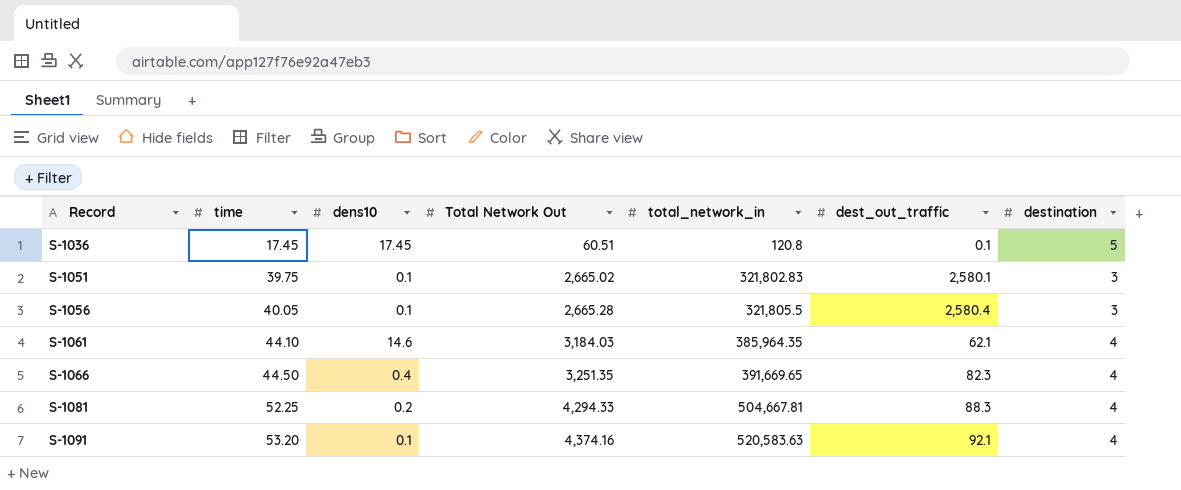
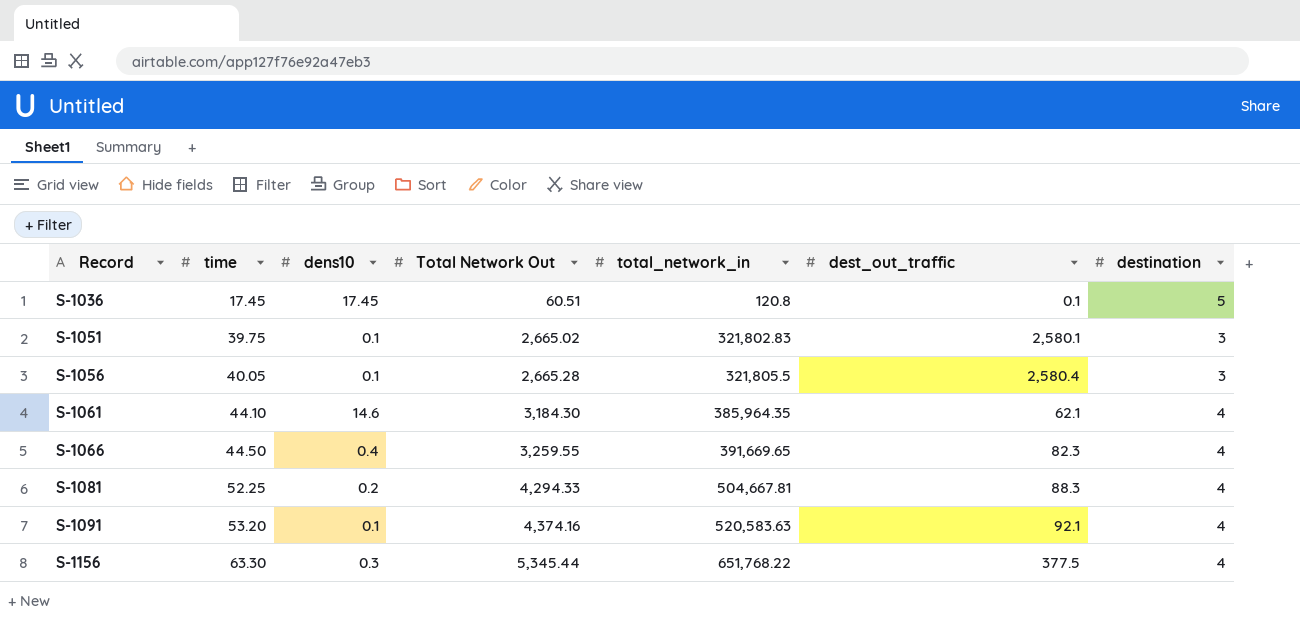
S-1061 | Total Network Out: 3,184.03 -> 3,184.30
S-1066 | Total Network Out: 3,251.35 -> 3,259.55
row S-1156: none -> 63.30 | 0.3 | 5,345.44 | 651,768.22 | 377.5 | 4

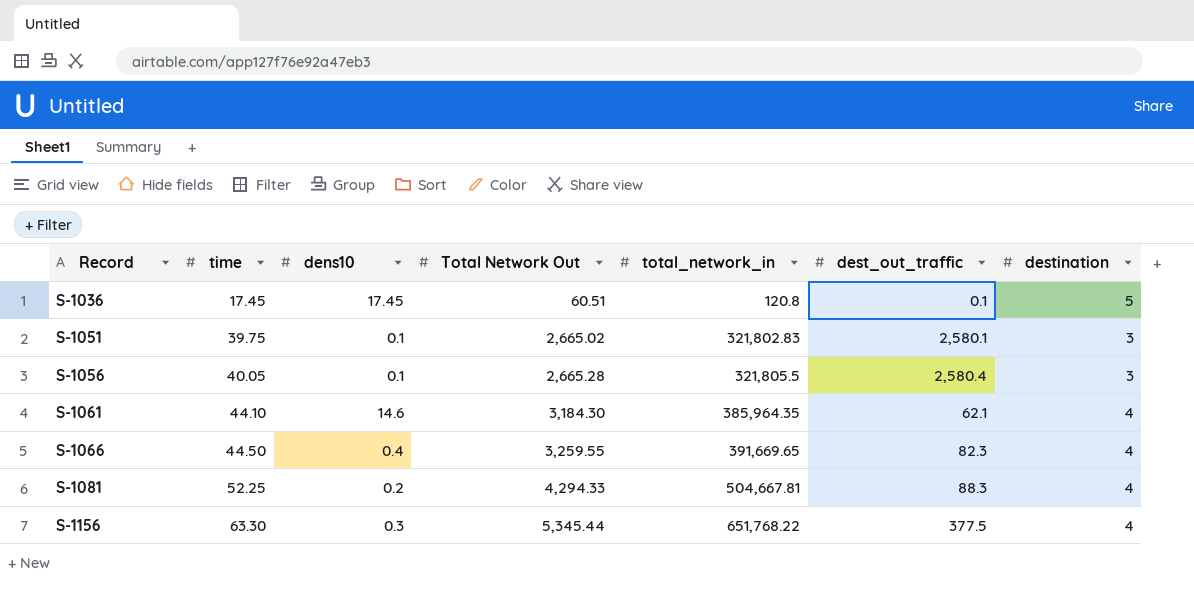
row S-1091: 53.20 | 0.1 | 4,374.16 | 520,583.63 | 92.1 | 4 -> none

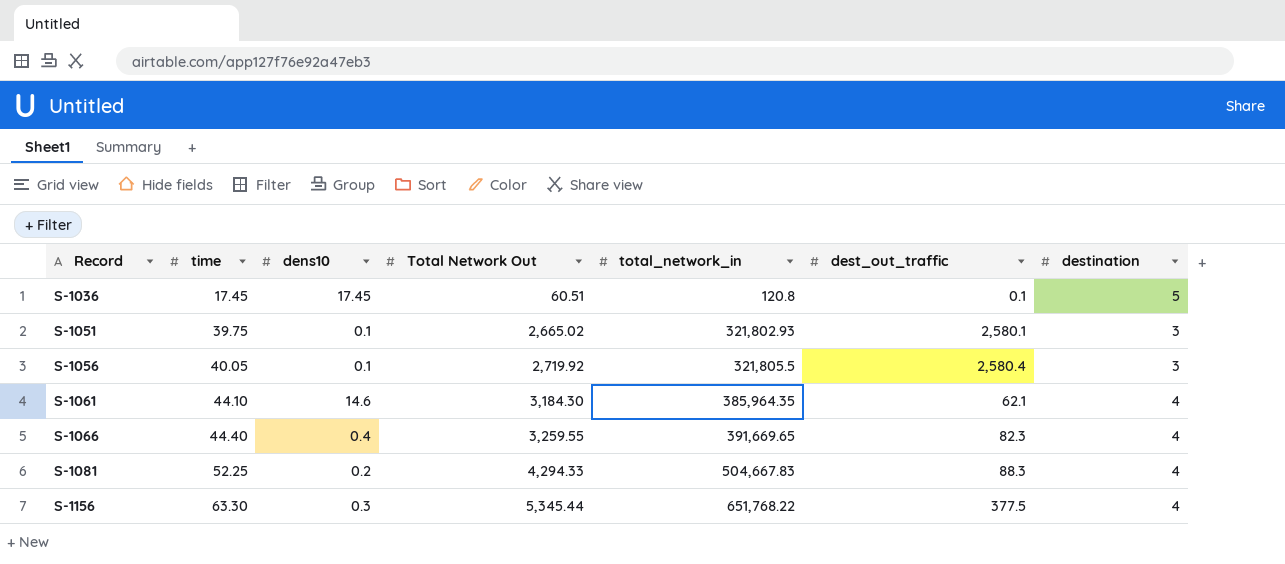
S-1051 | total_network_in: 321,802.83 -> 321,802.93
S-1056 | Total Network Out: 2,665.28 -> 2,719.92
S-1066 | time: 44.50 -> 44.40
S-1081 | total_network_in: 504,667.81 -> 504,667.83

